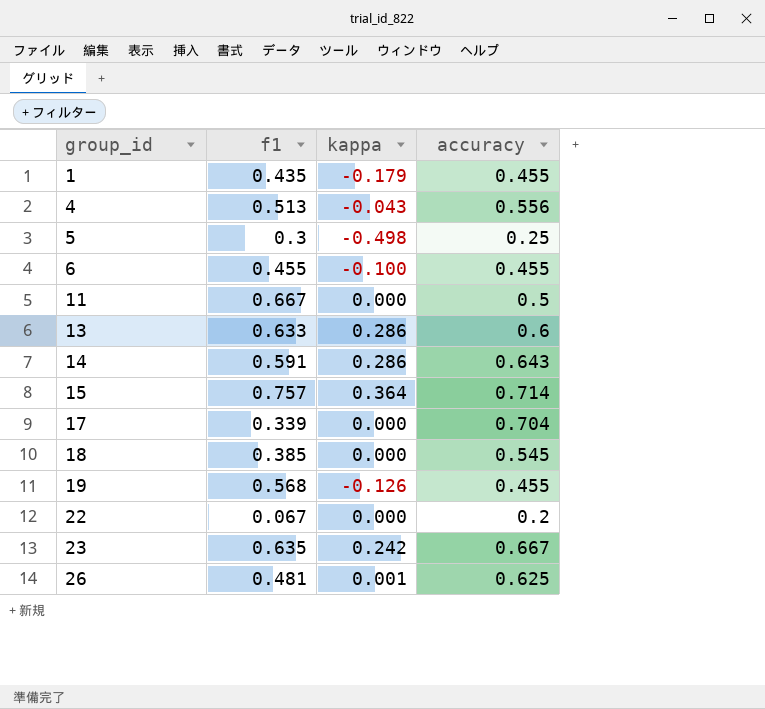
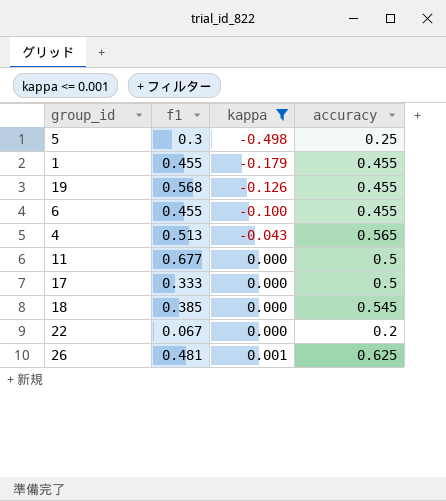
filter: none -> kappa <= 0.001
row order: group_id ascending -> kappa ascending
1 | f1: 0.435 -> 0.455
4 | accuracy: 0.556 -> 0.565
11 | f1: 0.667 -> 0.677
17 | f1: 0.339 -> 0.333
17 | accuracy: 0.704 -> 0.5

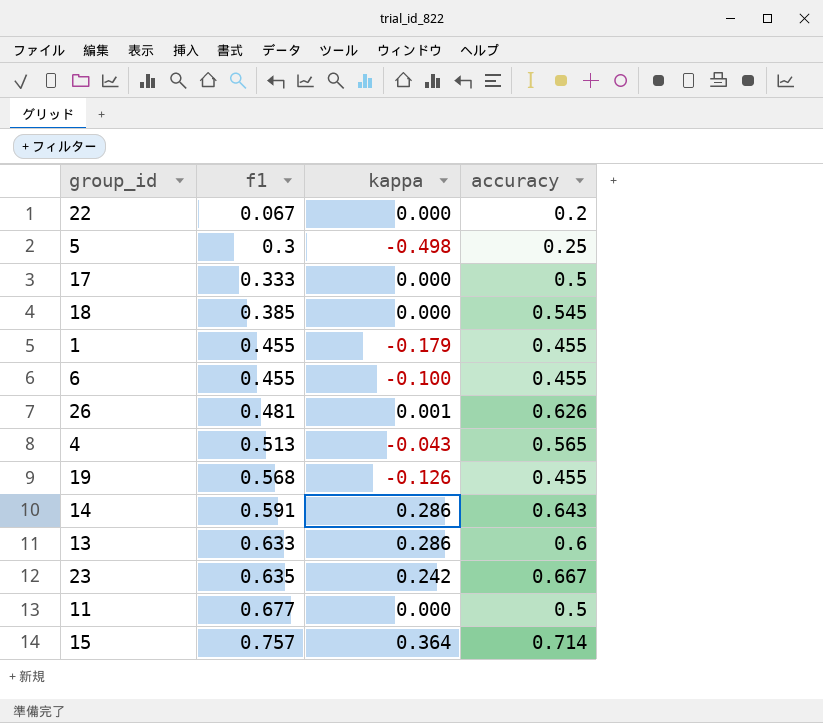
filter: kappa <= 0.001 -> none
row order: kappa ascending -> f1 ascending
26 | accuracy: 0.625 -> 0.626

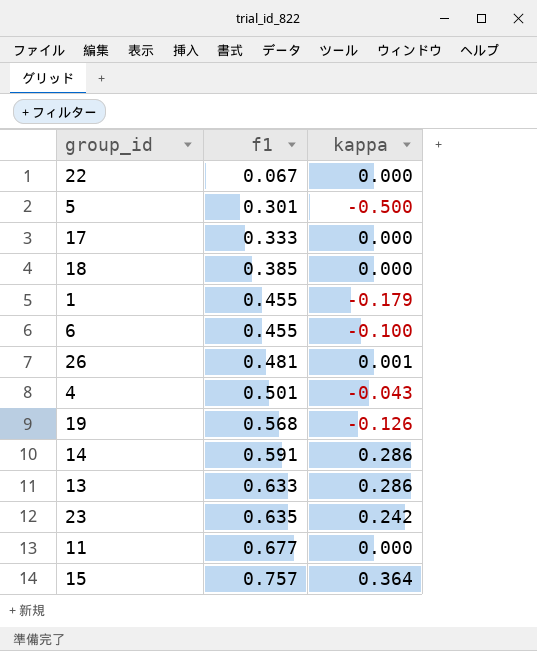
column accuracy | position: 4 -> none
5 | f1: 0.3 -> 0.301
5 | kappa: -0.498 -> -0.500
4 | f1: 0.513 -> 0.501

